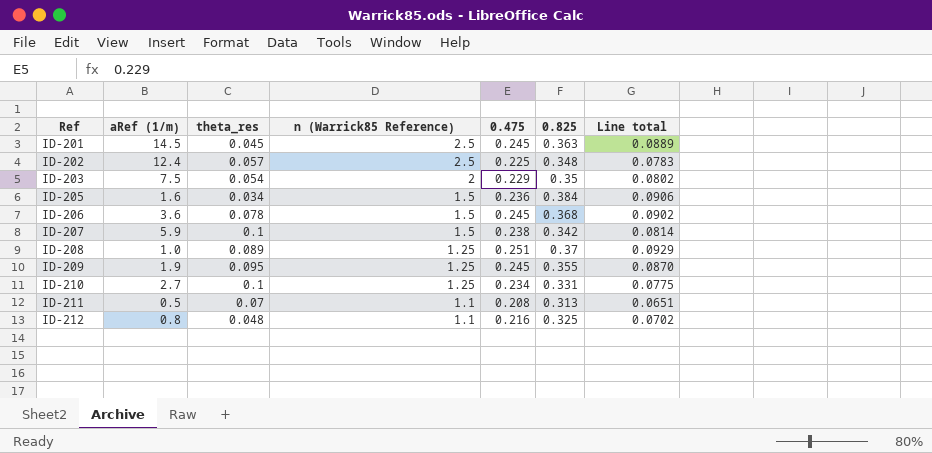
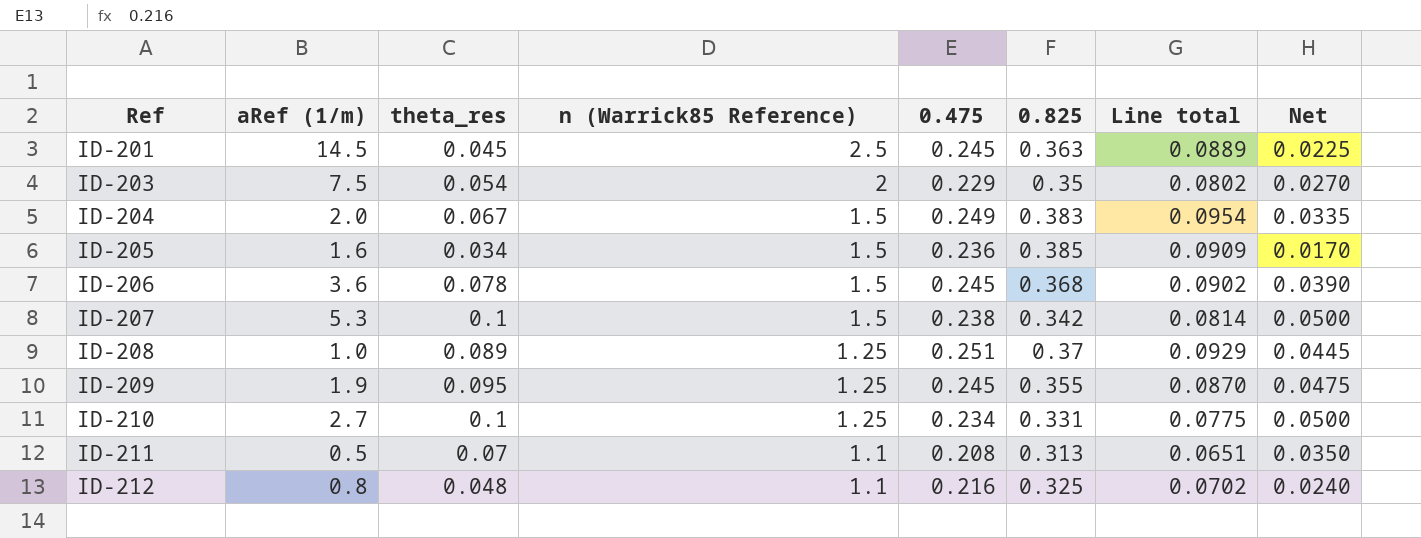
column Net | formula: none -> [theta_res] * 0.5
row ID-202: 12.4 | 0.057 | 2.5 | 0.225 | 0.348 | 0.0783 -> none
row ID-204: none -> 2.0 | 0.067 | 1.5 | 0.249 | 0.383 | 0.0954 | 0.0335
ID-205 | 0.825: 0.384 -> 0.385
ID-205 | Line total: 0.0906 -> 0.0909
ID-207 | aRef (1/m): 5.9 -> 5.3

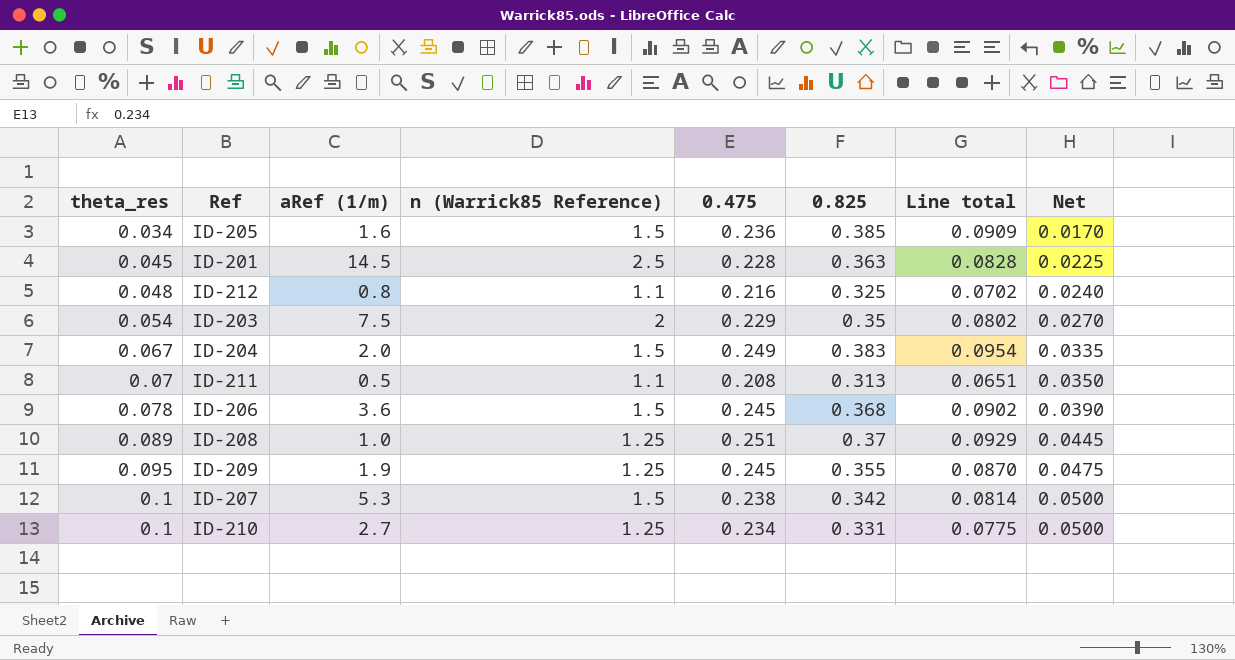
row order: Ref ascending -> theta_res ascending
column theta_res | position: 3 -> 1
ID-201 | 0.475: 0.245 -> 0.228
ID-201 | Line total: 0.0889 -> 0.0828

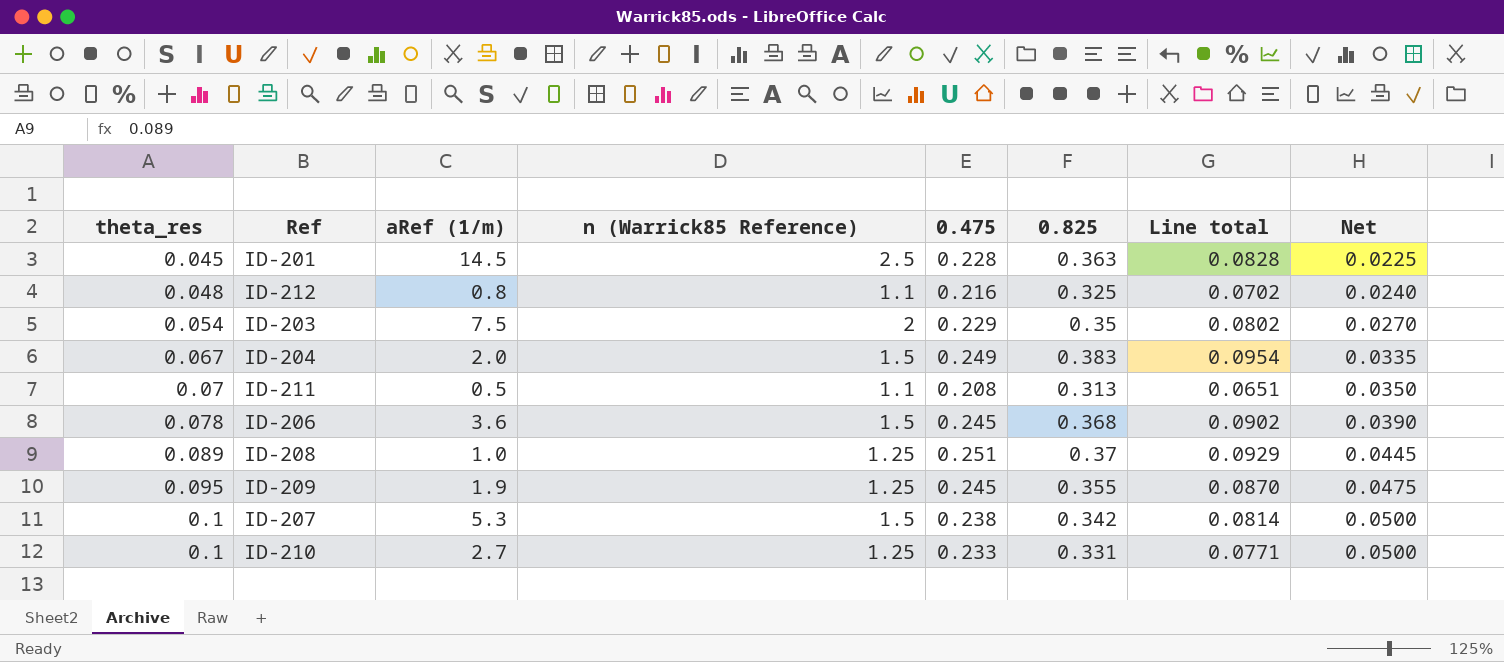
row ID-205: 0.034 | 1.6 | 1.5 | 0.236 | 0.385 | 0.0909 | 0.0170 -> none
ID-210 | 0.475: 0.234 -> 0.233
ID-210 | Line total: 0.0775 -> 0.0771

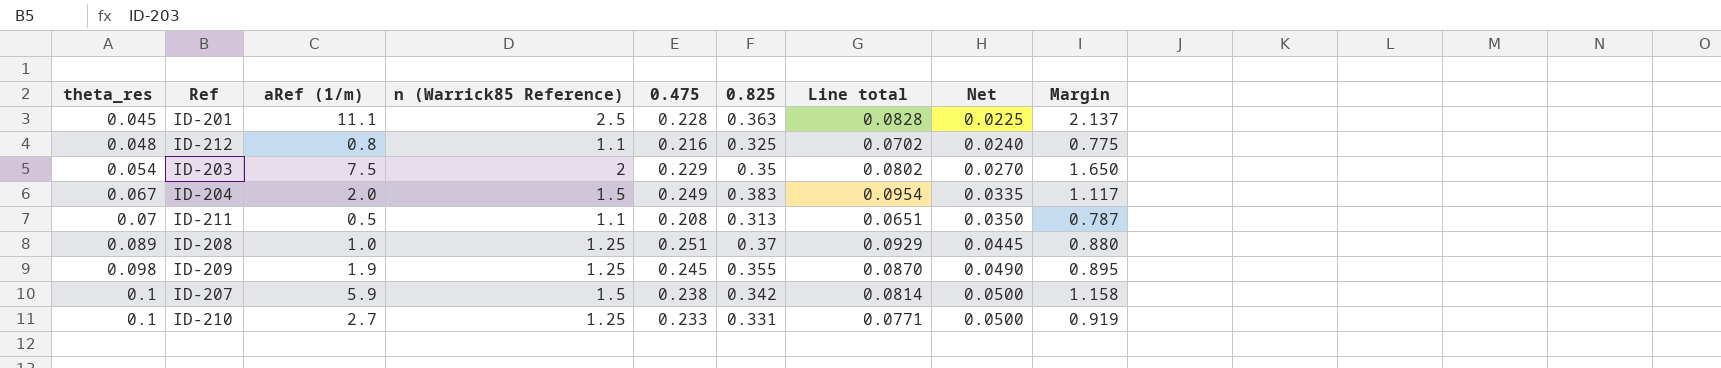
column Margin | formula: none -> [n (Warrick85 Reference)] - [0.825]
row ID-206: 0.078 | 3.6 | 1.5 | 0.245 | 0.368 | 0.0902 | 0.0390 -> none
ID-201 | aRef (1/m): 14.5 -> 11.1
ID-209 | theta_res: 0.095 -> 0.098
ID-209 | Net: 0.0475 -> 0.0490
ID-207 | aRef (1/m): 5.3 -> 5.9

